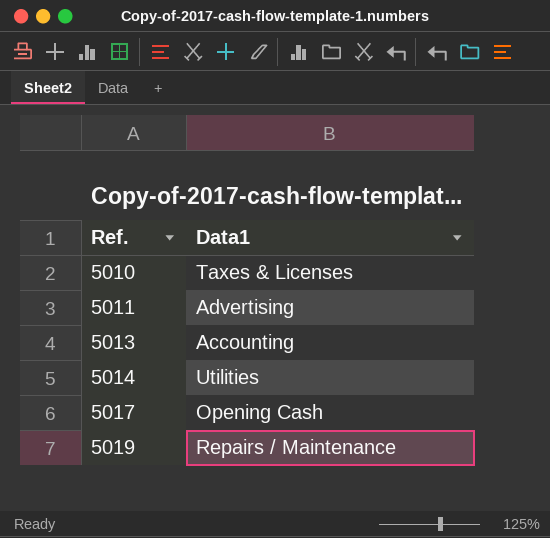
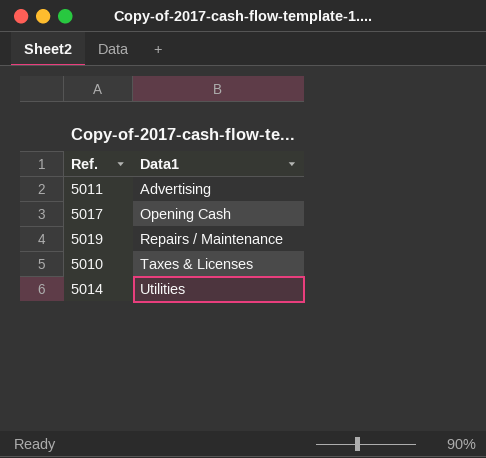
row order: Ref. ascending -> Data1 ascending
row 5013: Accounting -> none

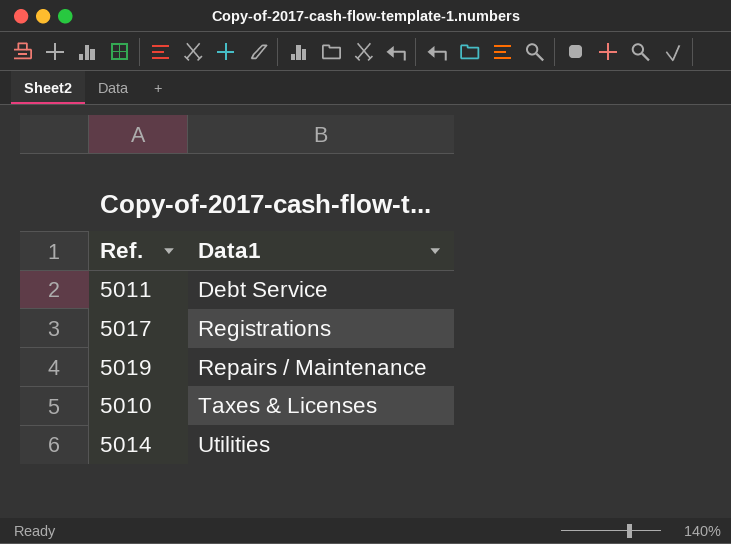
5011 | Data1: Advertising -> Debt Service
5017 | Data1: Opening Cash -> Registrations

